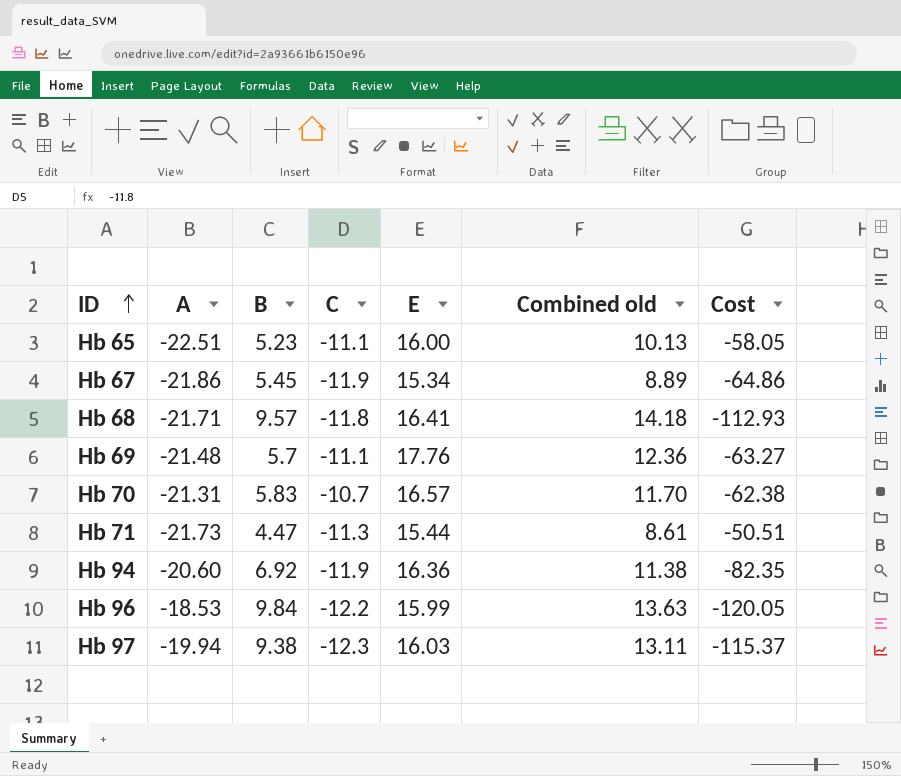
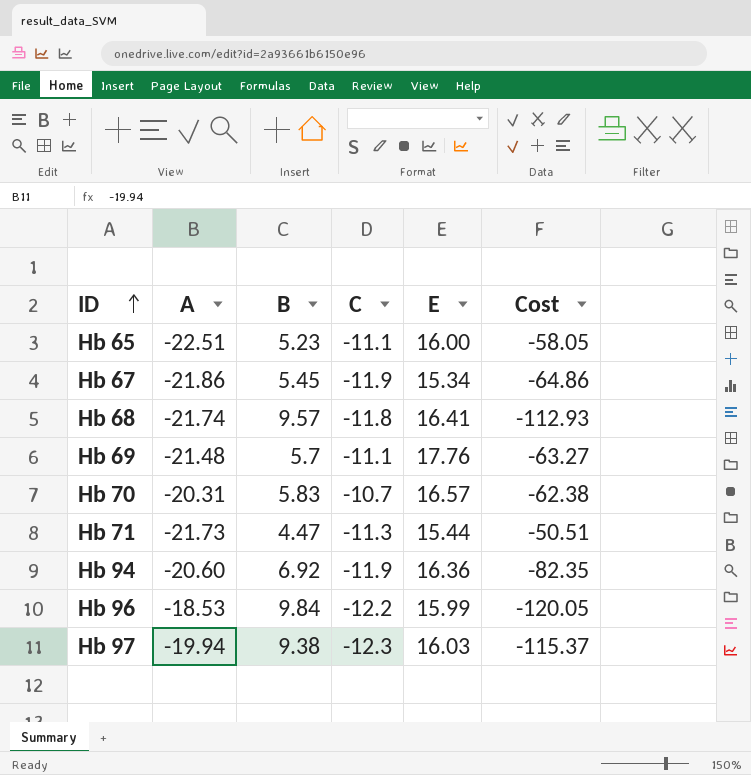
column Combined old | formula: [B] + [C] + [E] -> none
Hb 68 | A: -21.71 -> -21.74
Hb 70 | A: -21.31 -> -20.31

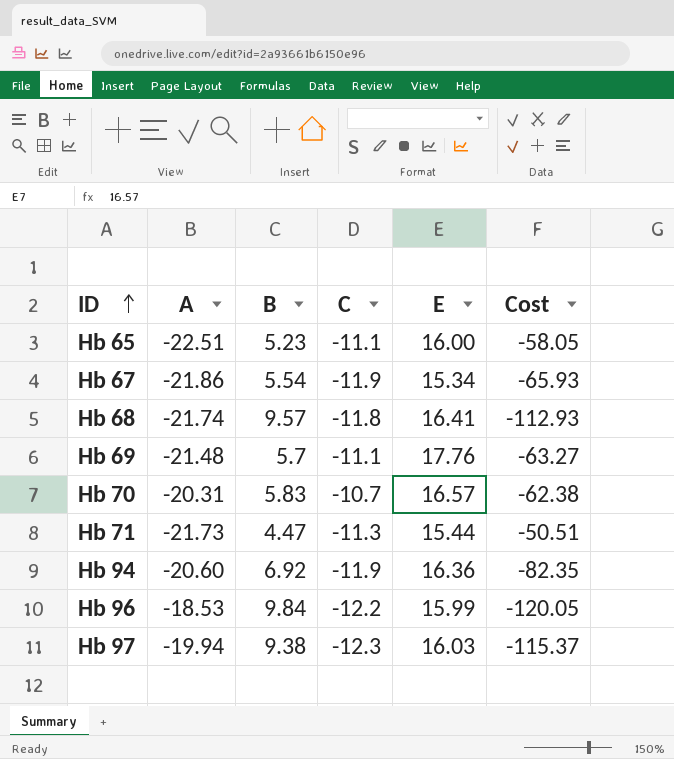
Hb 67 | B: 5.45 -> 5.54
Hb 67 | Cost: -64.86 -> -65.93

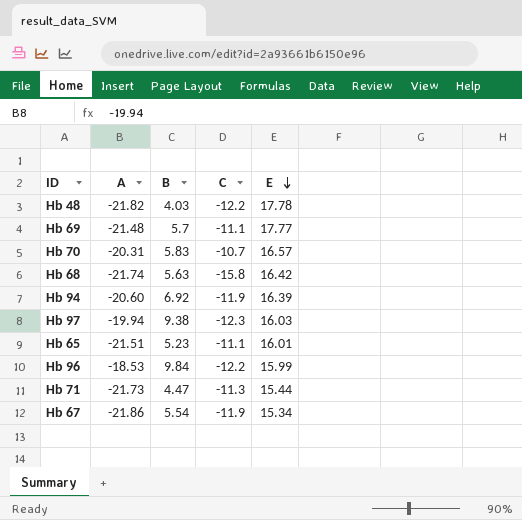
row order: ID ascending -> E descending
column Cost | formula: [B] * [C] -> none
row Hb 48: none -> -21.82 | 4.03 | -12.2 | 17.78
Hb 69 | E: 17.76 -> 17.77
Hb 68 | B: 9.57 -> 5.63
Hb 68 | C: -11.8 -> -15.8
Hb 68 | E: 16.41 -> 16.42
Hb 94 | E: 16.36 -> 16.39
Hb 65 | A: -22.51 -> -21.51
Hb 65 | E: 16.00 -> 16.01

